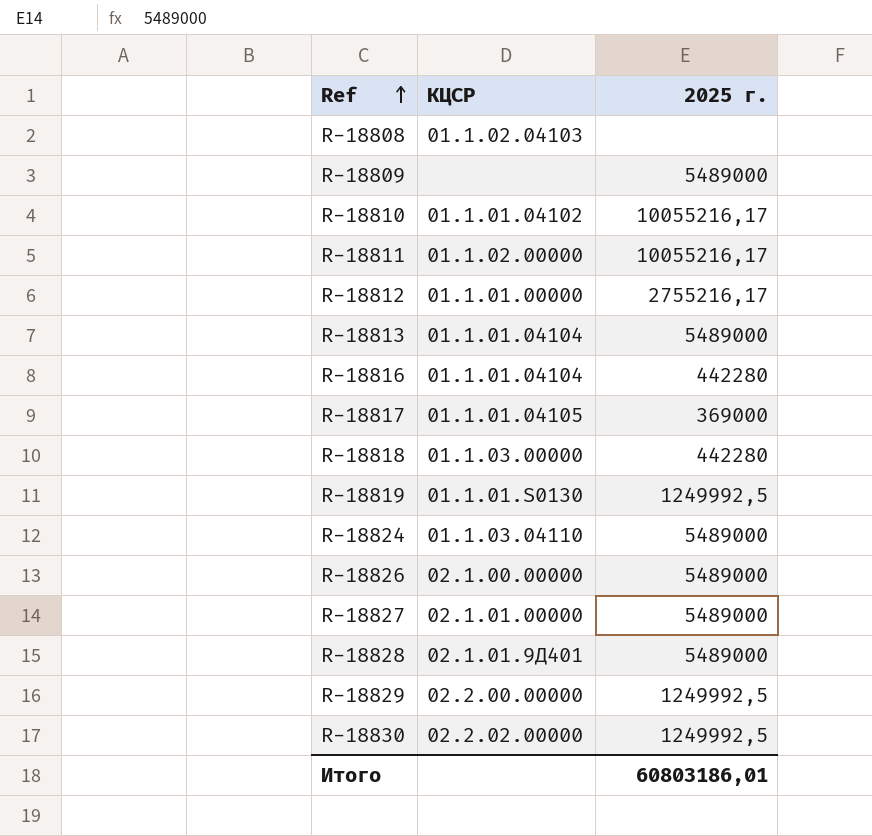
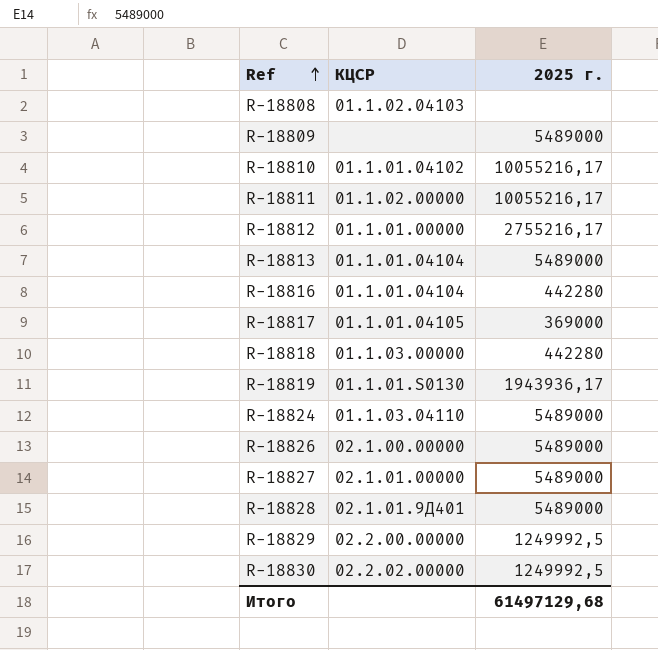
R-18819 | 2025 г.: 1249992,5 -> 1943936,17
Итого | 2025 г.: 60803186,01 -> 61497129,68

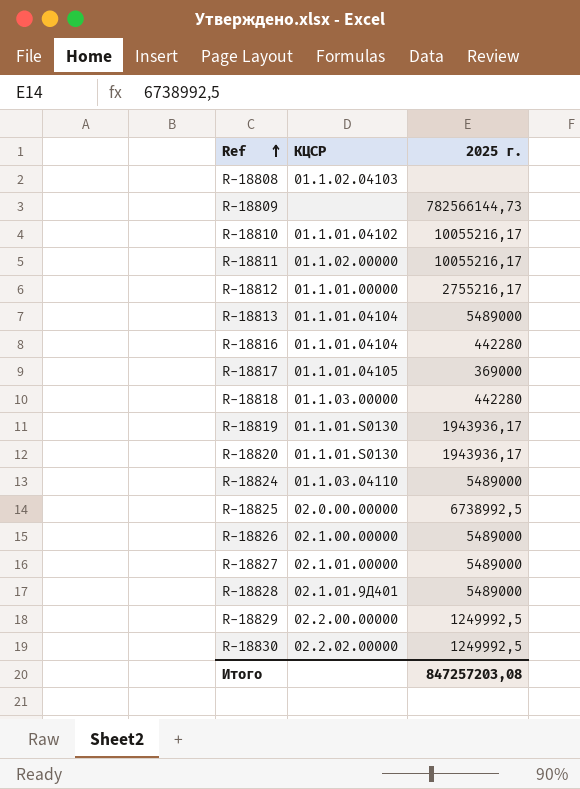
R-18809 | 2025 г.: 5489000 -> 782566144,73
row R-18820: none -> 01.1.01.S0130 | 1943936,17
row R-18825: none -> 02.0.00.00000 | 6738992,5
Итого | 2025 г.: 61497129,68 -> 847257203,08

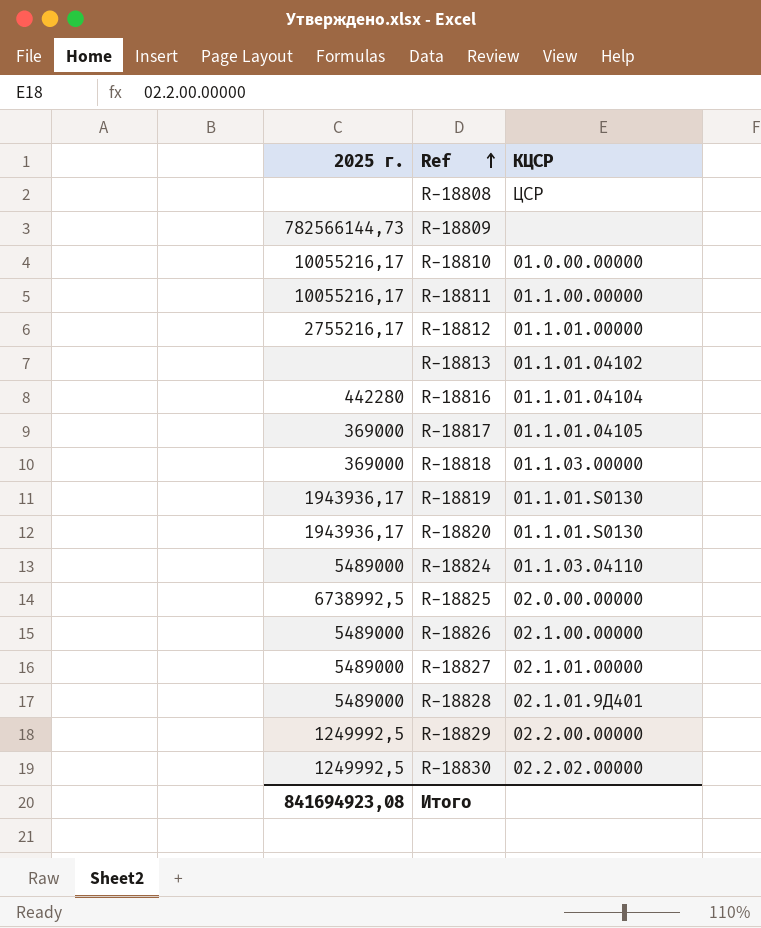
column 2025 г. | position: 3 -> 1
R-18808 | КЦСР: 01.1.02.04103 -> ЦСР
R-18810 | КЦСР: 01.1.01.04102 -> 01.0.00.00000
R-18811 | КЦСР: 01.1.02.00000 -> 01.1.00.00000
R-18813 | 2025 г.: 5489000 -> none
R-18813 | КЦСР: 01.1.01.04104 -> 01.1.01.04102
R-18818 | 2025 г.: 442280 -> 369000
Итого | 2025 г.: 847257203,08 -> 841694923,08

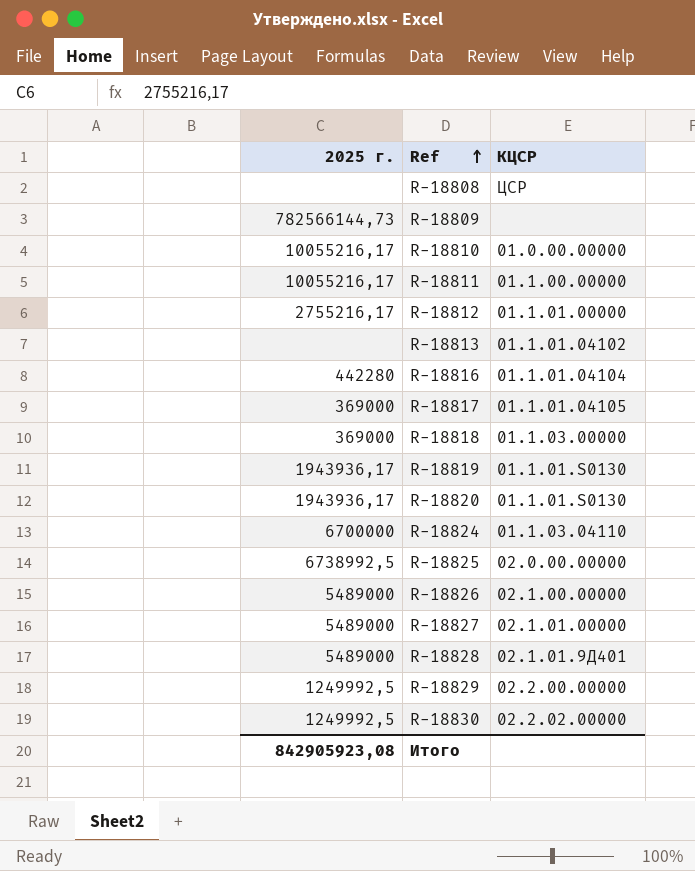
R-18824 | 2025 г.: 5489000 -> 6700000
Итого | 2025 г.: 841694923,08 -> 842905923,08

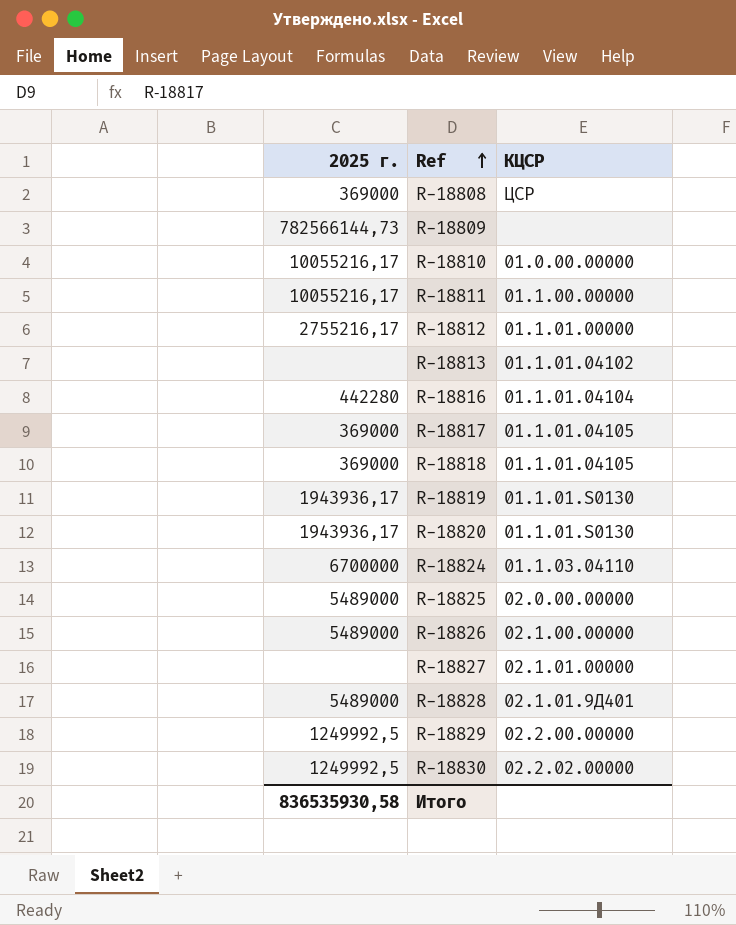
R-18808 | 2025 г.: none -> 369000
R-18818 | КЦСР: 01.1.03.00000 -> 01.1.01.04105
R-18825 | 2025 г.: 6738992,5 -> 5489000
R-18827 | 2025 г.: 5489000 -> none
Итого | 2025 г.: 842905923,08 -> 836535930,58

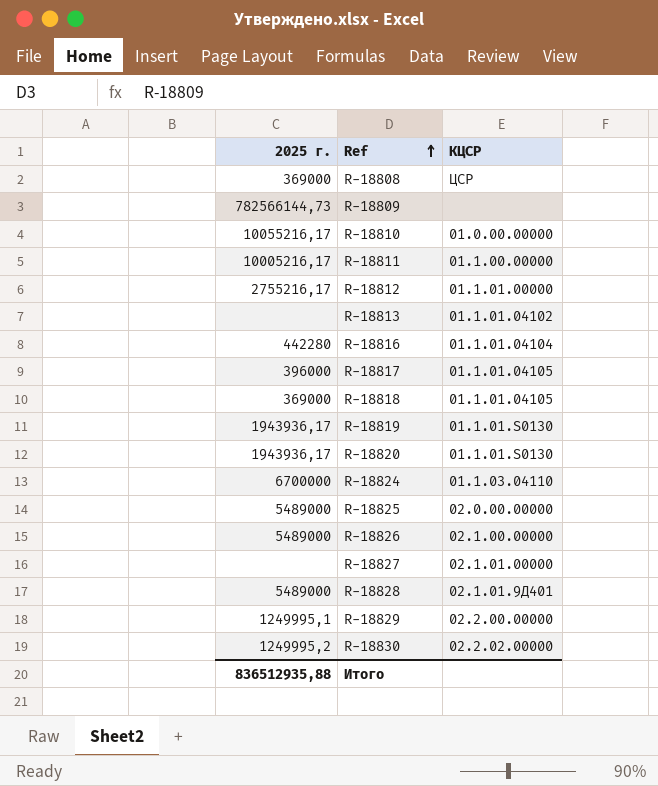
R-18811 | 2025 г.: 10055216,17 -> 10005216,17
R-18817 | 2025 г.: 369000 -> 396000
R-18829 | 2025 г.: 1249992,5 -> 1249995,1
R-18830 | 2025 г.: 1249992,5 -> 1249995,2
Итого | 2025 г.: 836535930,58 -> 836512935,88

